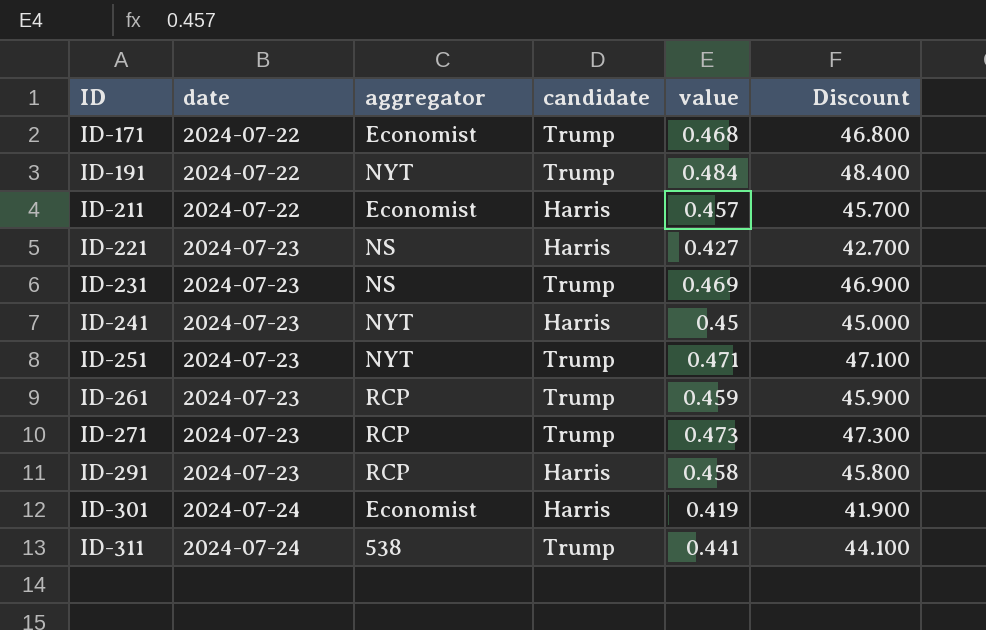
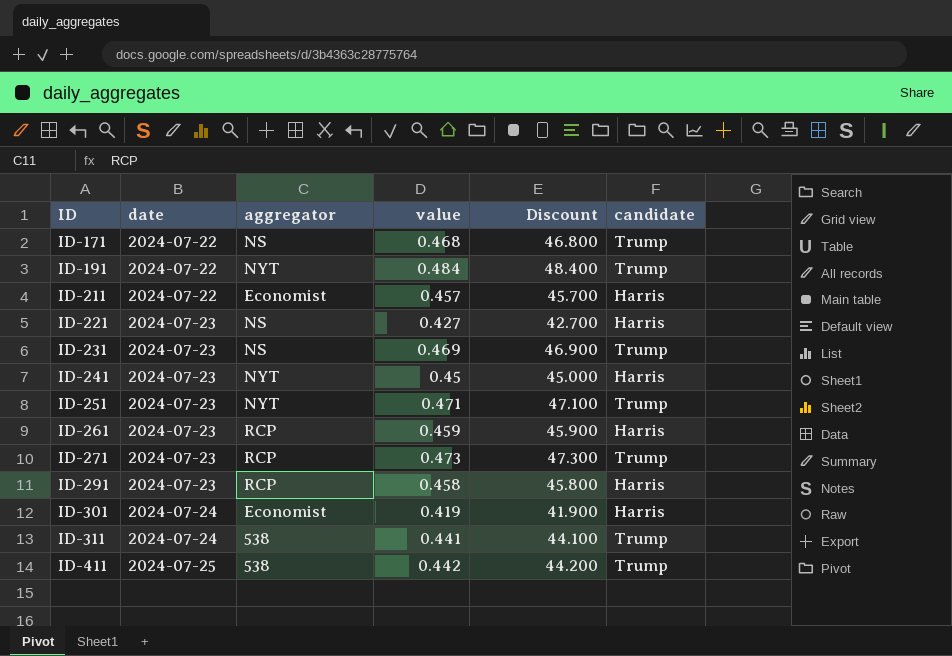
column candidate | position: 4 -> 6
ID-171 | aggregator: Economist -> NS
ID-261 | candidate: Trump -> Harris
row ID-411: none -> 2024-07-25 | 538 | 0.442 | 44.200 | Trump

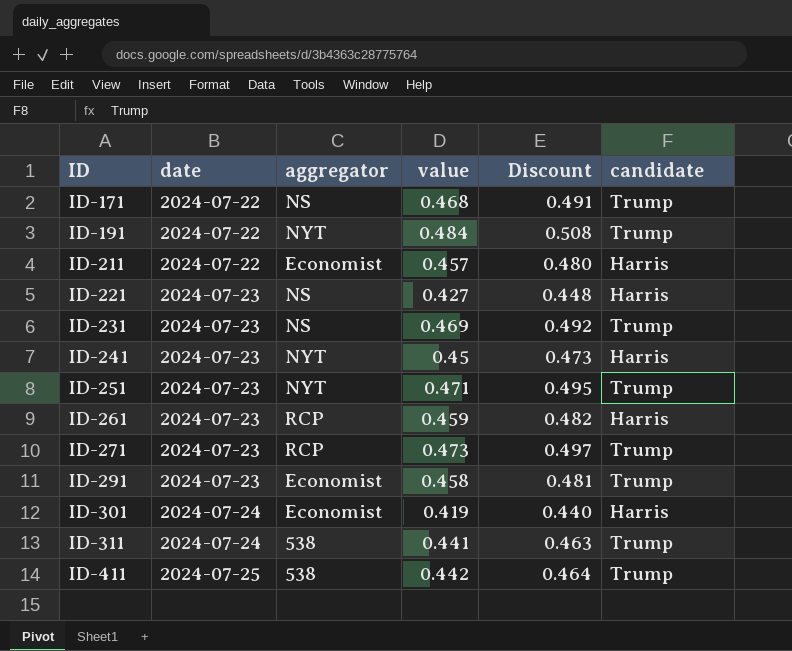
column Discount | formula: [value] * 100 -> [value] * 1.05
ID-291 | aggregator: RCP -> Economist
ID-291 | candidate: Harris -> Trump

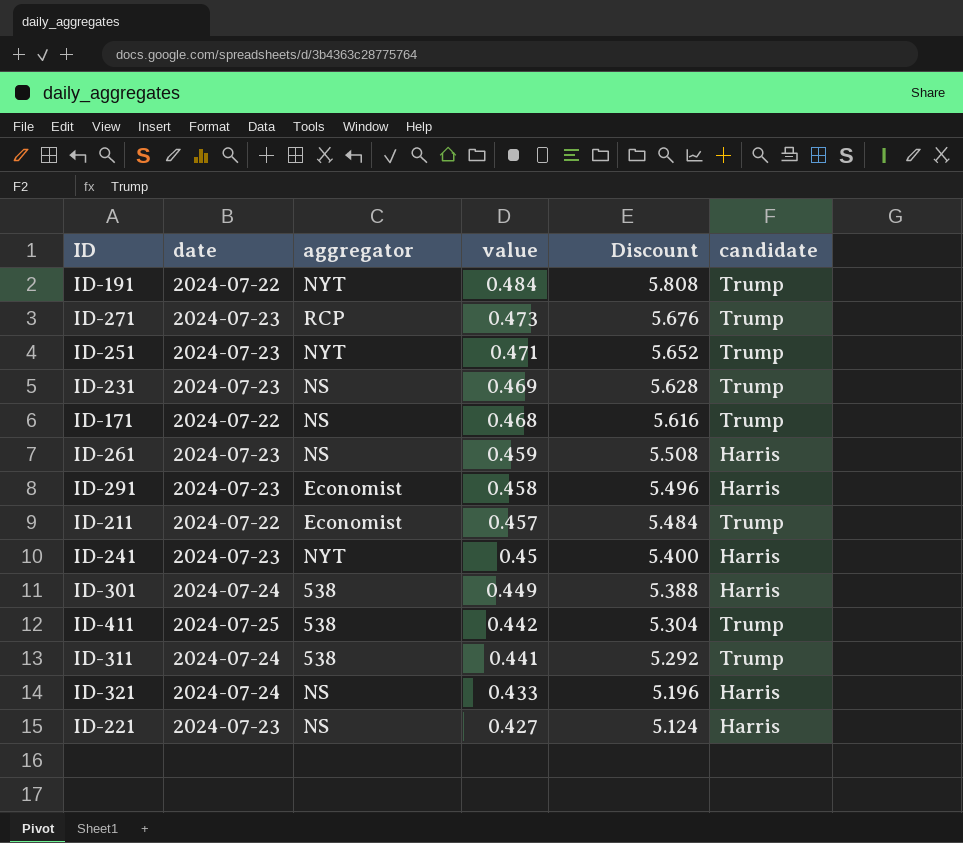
row order: ID ascending -> value descending
column Discount | formula: [value] * 1.05 -> [value] * 12
ID-261 | aggregator: RCP -> NS
ID-291 | candidate: Trump -> Harris
ID-211 | candidate: Harris -> Trump
ID-301 | aggregator: Economist -> 538
ID-301 | value: 0.419 -> 0.449
row ID-321: none -> 2024-07-24 | NS | 0.433 | 5.196 | Harris

